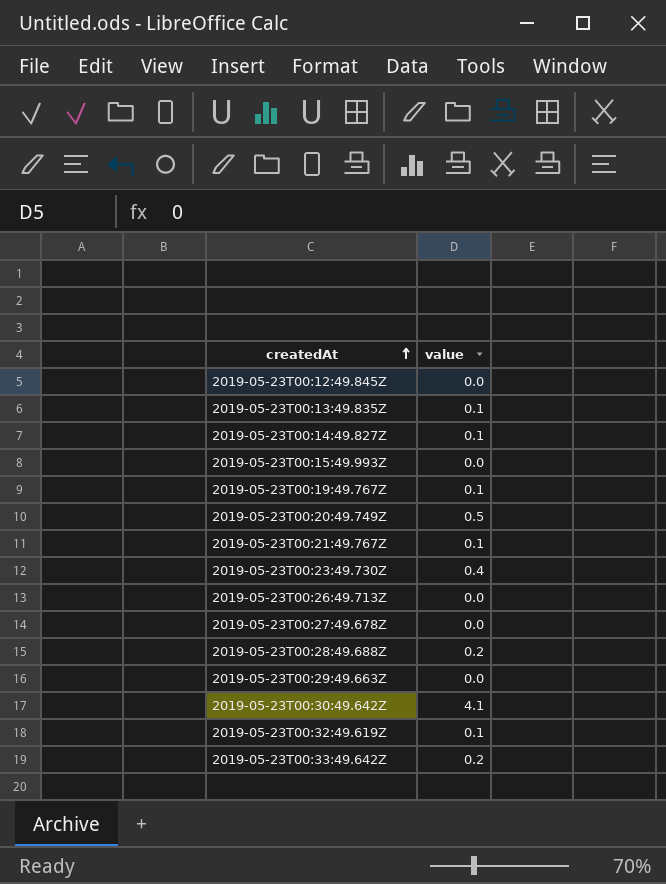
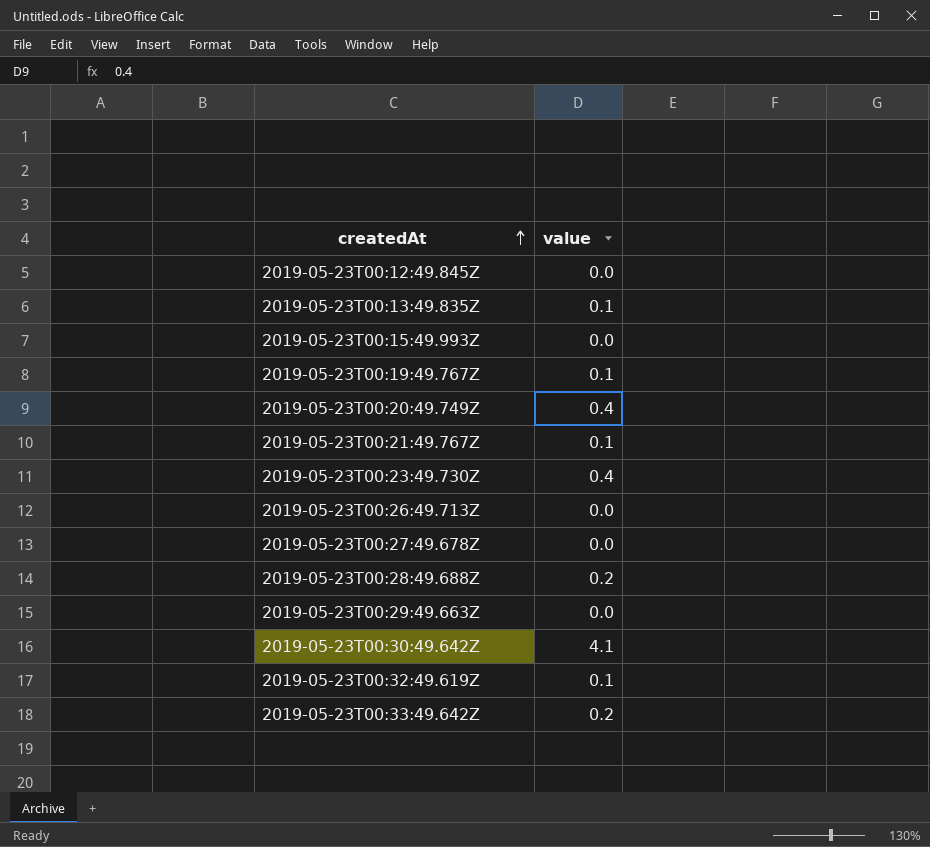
row 2019-05-23T00:14:49.827Z: 0.1 -> none
2019-05-23T00:20:49.749Z | value: 0.5 -> 0.4

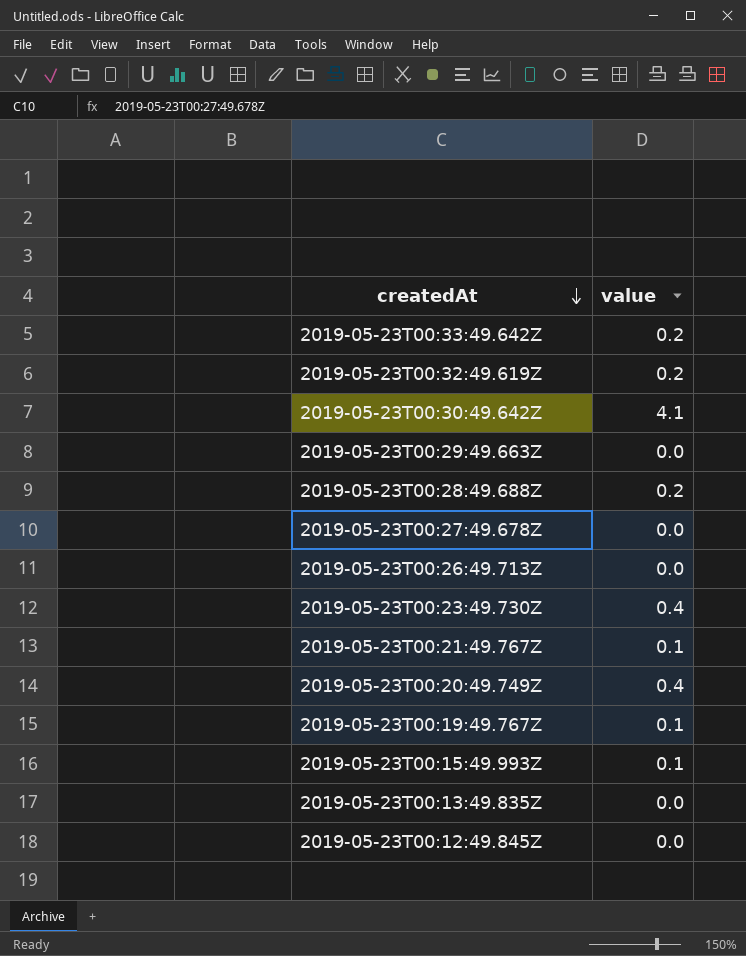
row order: createdAt ascending -> createdAt descending
2019-05-23T00:32:49.619Z | value: 0.1 -> 0.2
2019-05-23T00:15:49.993Z | value: 0.0 -> 0.1
2019-05-23T00:13:49.835Z | value: 0.1 -> 0.0

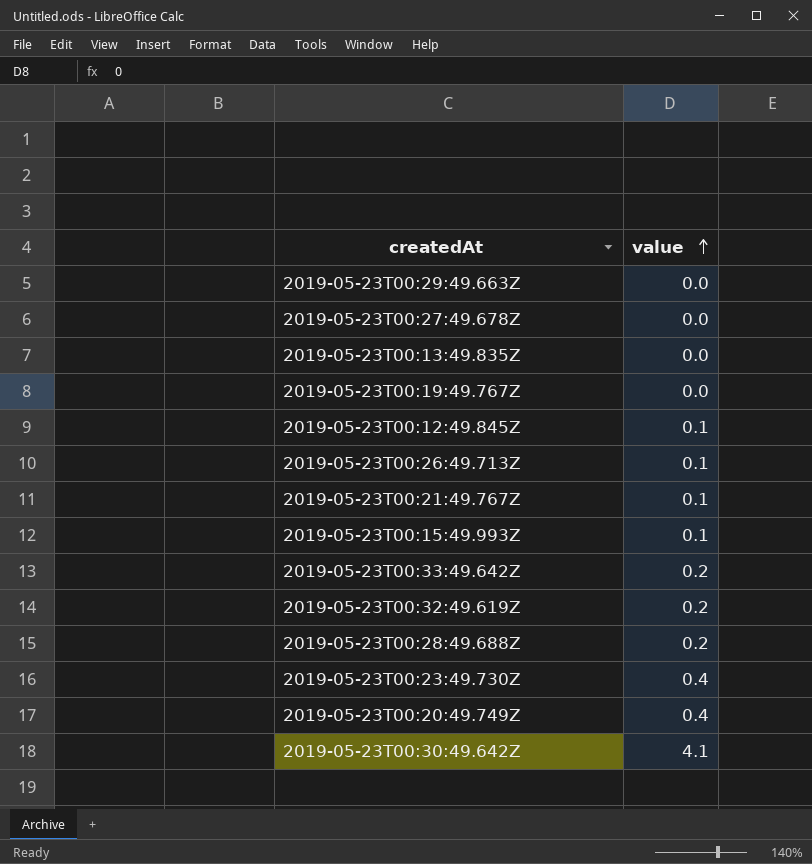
row order: createdAt descending -> value ascending
2019-05-23T00:19:49.767Z | value: 0.1 -> 0.0
2019-05-23T00:12:49.845Z | value: 0.0 -> 0.1
2019-05-23T00:26:49.713Z | value: 0.0 -> 0.1

